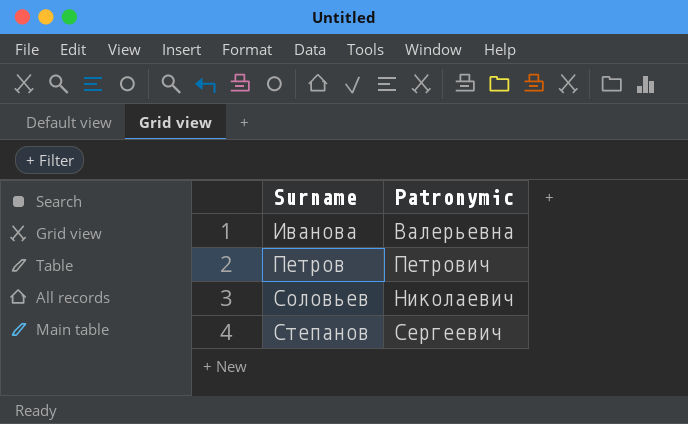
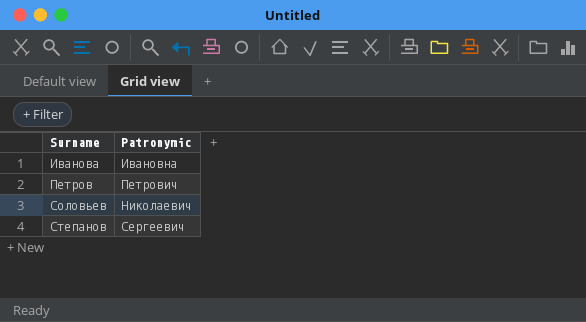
Иванова | Patronymic: Валерьевна -> Ивановна

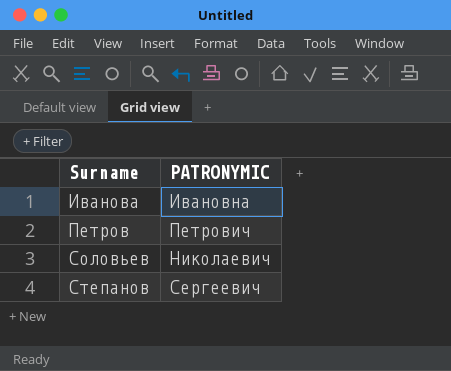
column name: Patronymic -> PATRONYMIC

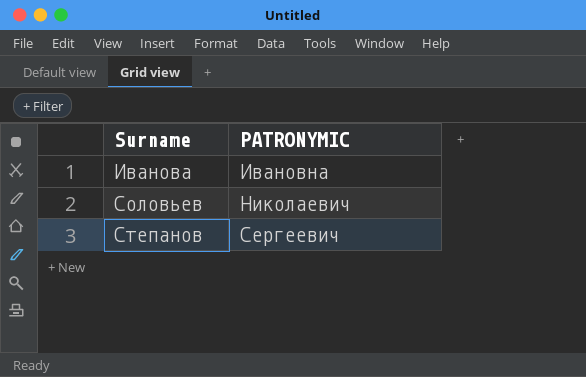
row Петров: Петрович -> none

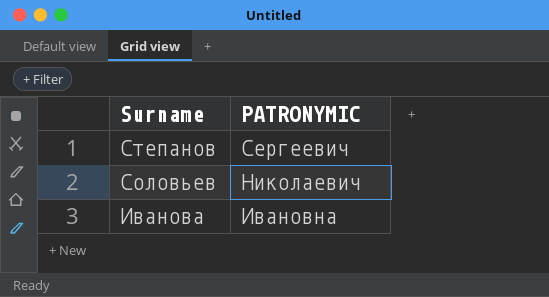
row order: Surname ascending -> Surname descending

